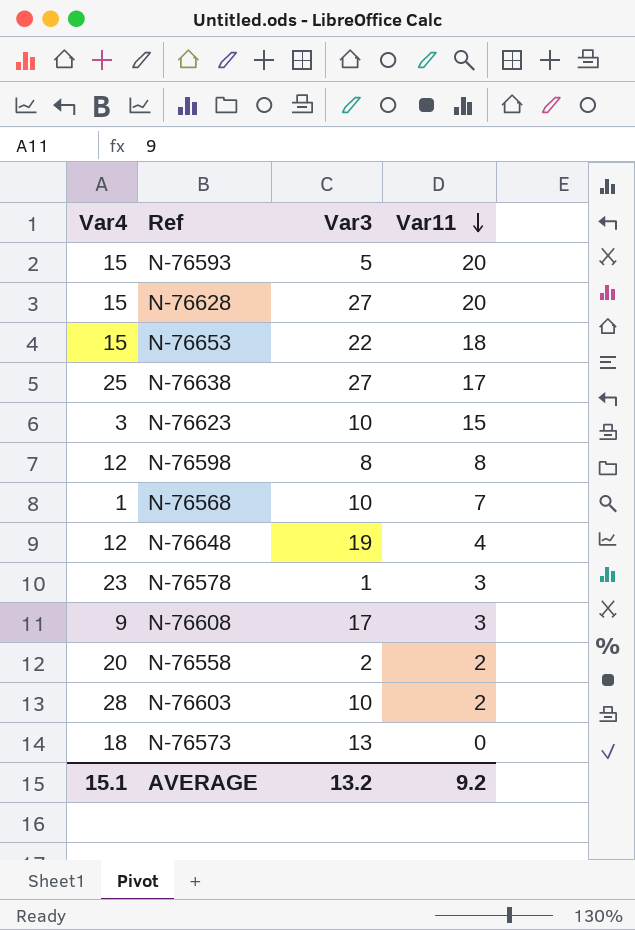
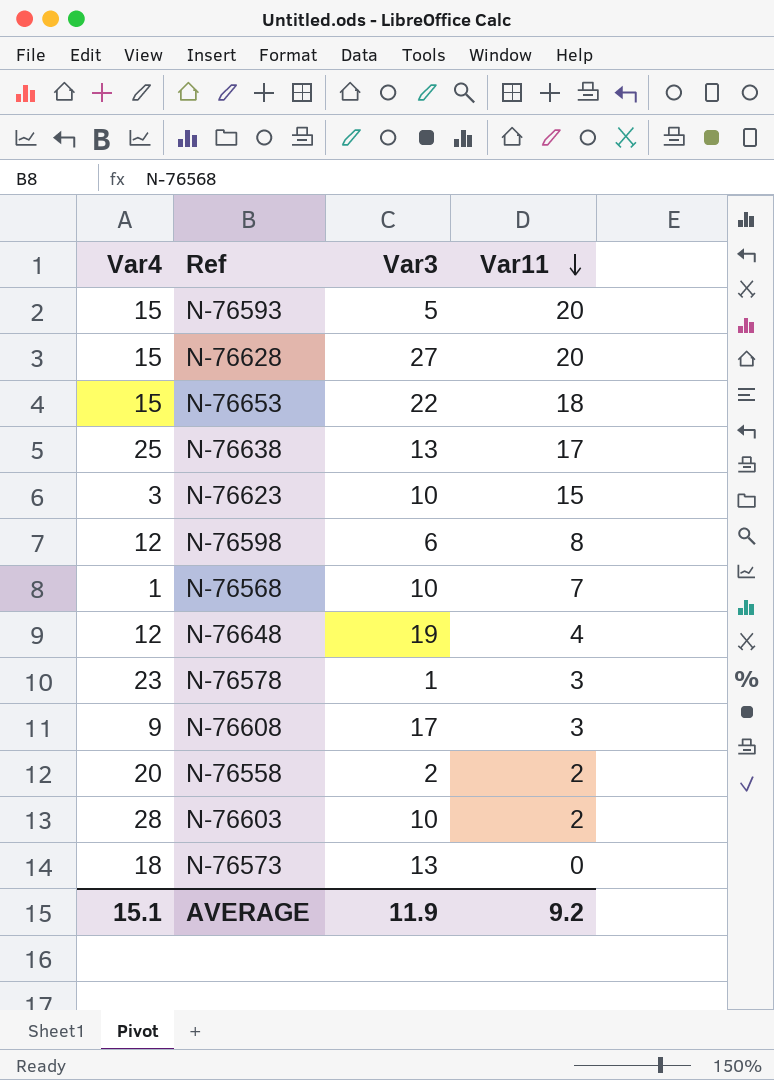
N-76638 | Var3: 27 -> 13
N-76598 | Var3: 8 -> 6
AVERAGE | Var3: 13.2 -> 11.9

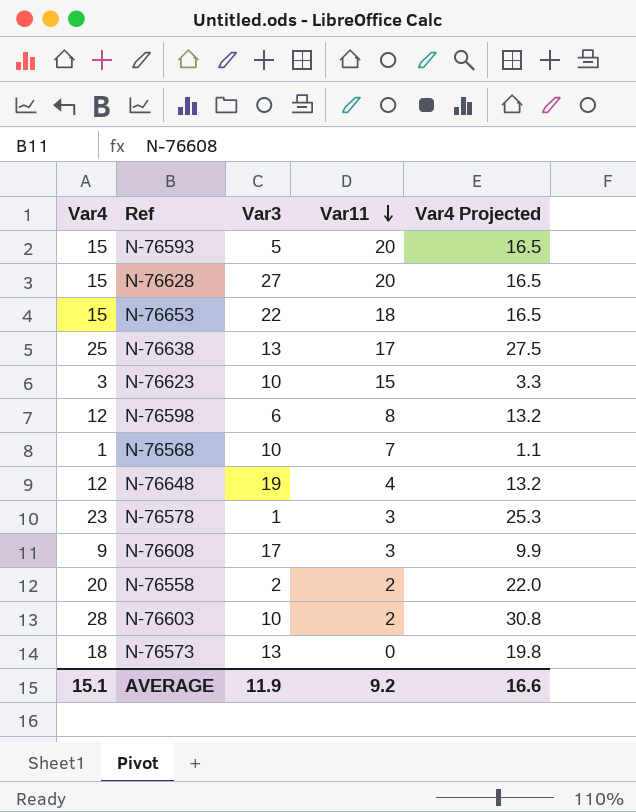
column Var4 Projected | formula: none -> [Var4] * 1.1

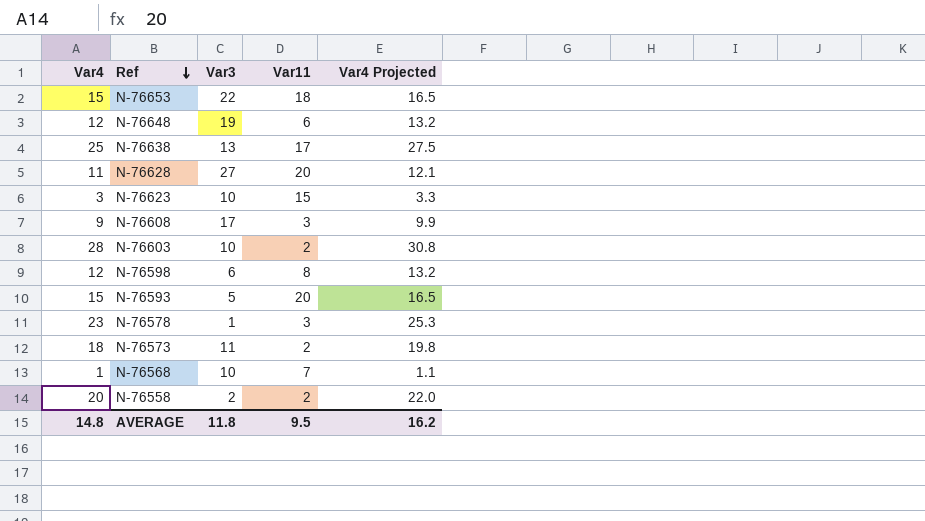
row order: Var11 descending -> Ref descending
N-76648 | Var11: 4 -> 6
N-76628 | Var4: 15 -> 11
N-76628 | Var4 Projected: 16.5 -> 12.1
N-76573 | Var3: 13 -> 11
N-76573 | Var11: 0 -> 2
AVERAGE | Var4: 15.1 -> 14.8
AVERAGE | Var3: 11.9 -> 11.8
AVERAGE | Var11: 9.2 -> 9.5
AVERAGE | Var4 Projected: 16.6 -> 16.2

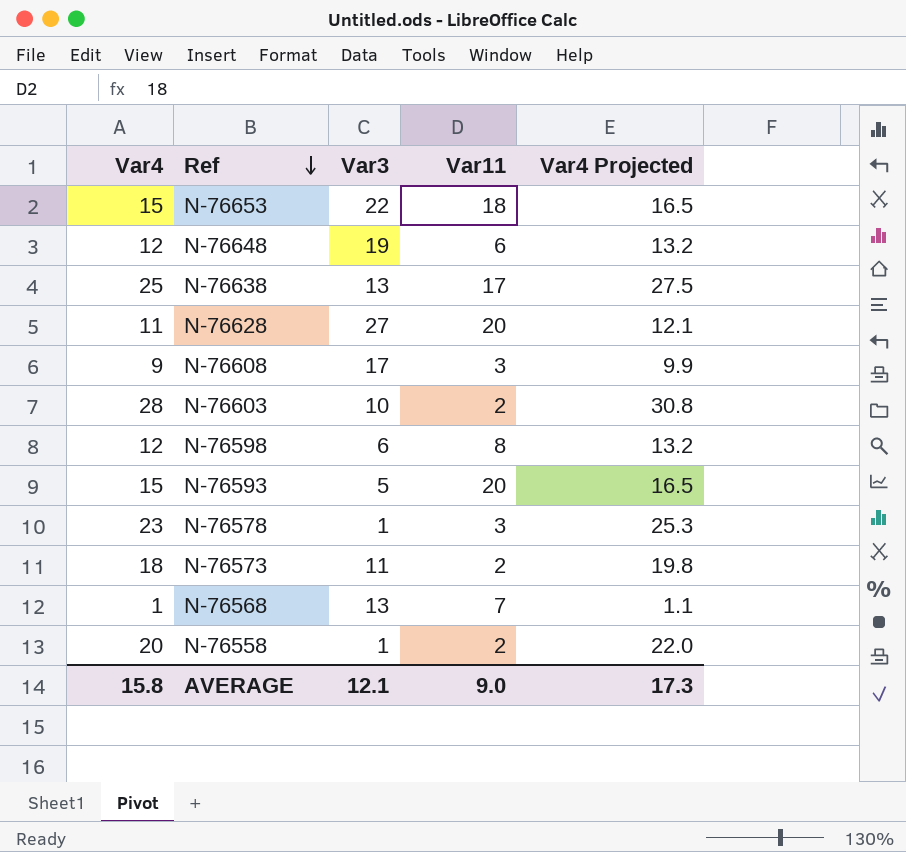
row N-76623: 3 | 10 | 15 | 3.3 -> none
N-76568 | Var3: 10 -> 13
N-76558 | Var3: 2 -> 1
AVERAGE | Var4: 14.8 -> 15.8
AVERAGE | Var3: 11.8 -> 12.1
AVERAGE | Var11: 9.5 -> 9.0
AVERAGE | Var4 Projected: 16.2 -> 17.3

